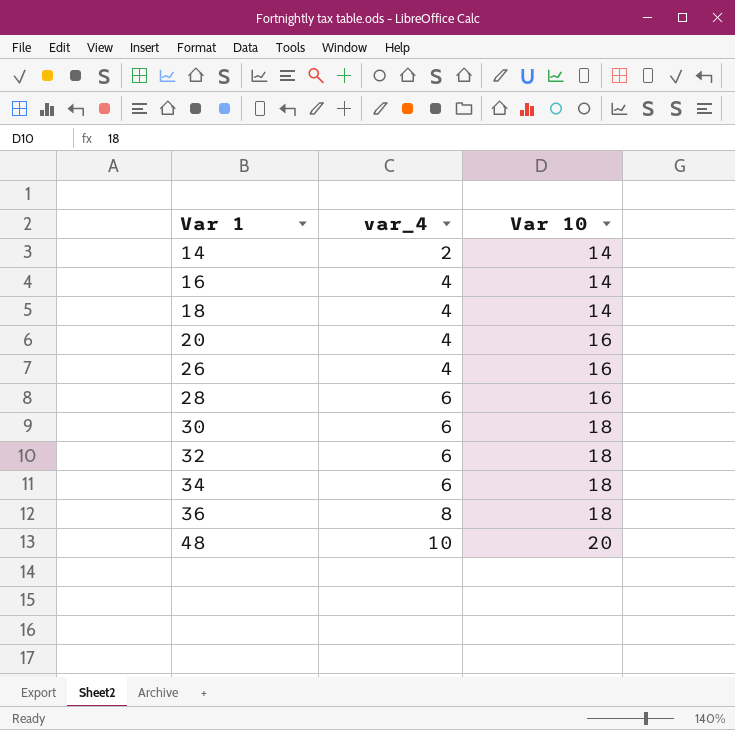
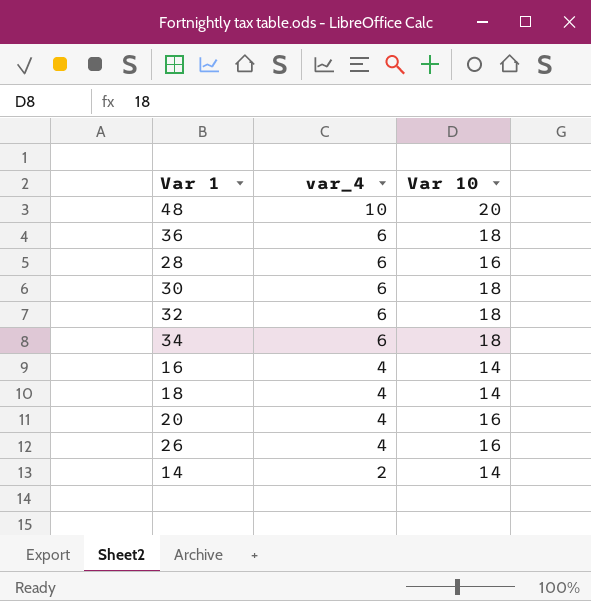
row order: Var 1 ascending -> var_4 descending
36 | var_4: 8 -> 6

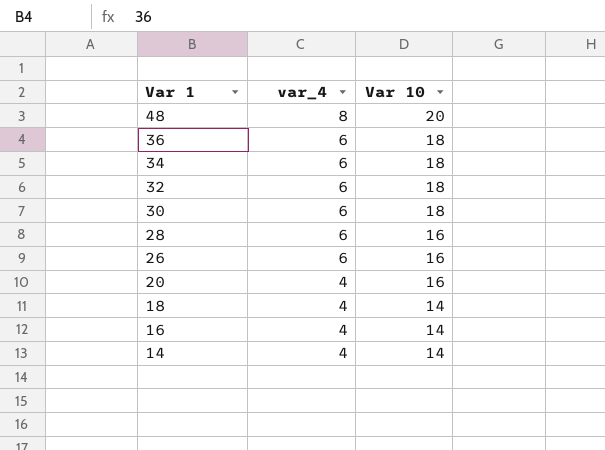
row order: var_4 descending -> Var 1 descending
48 | var_4: 10 -> 8
26 | var_4: 4 -> 6
14 | var_4: 2 -> 4

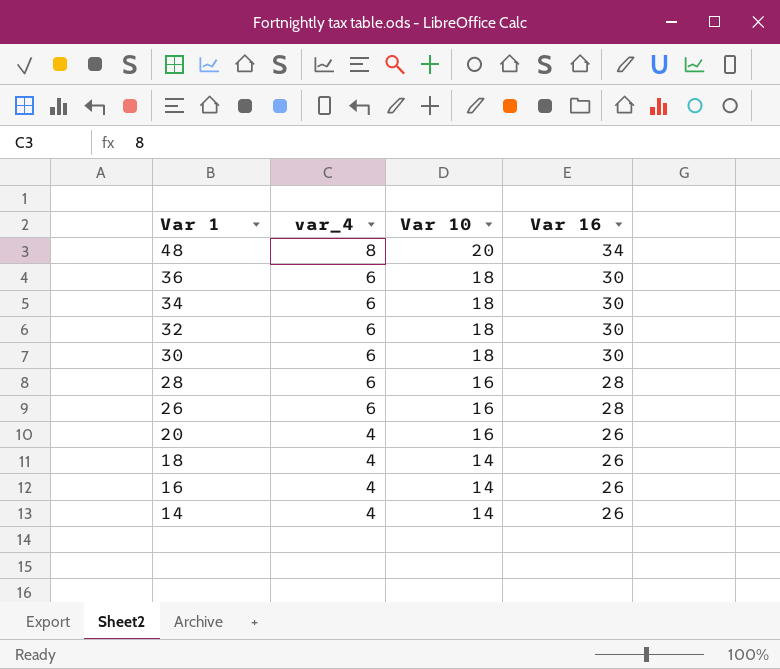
column Var 16 | position: none -> 4

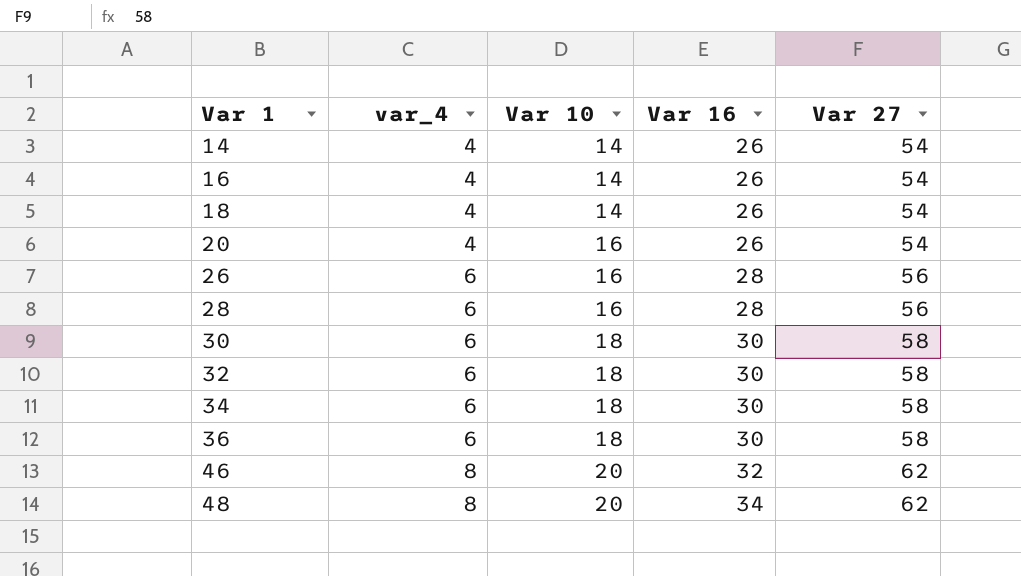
row order: Var 1 descending -> Var 1 ascending
column Var 27 | position: none -> 5
row 46: none -> 8 | 20 | 32 | 62

